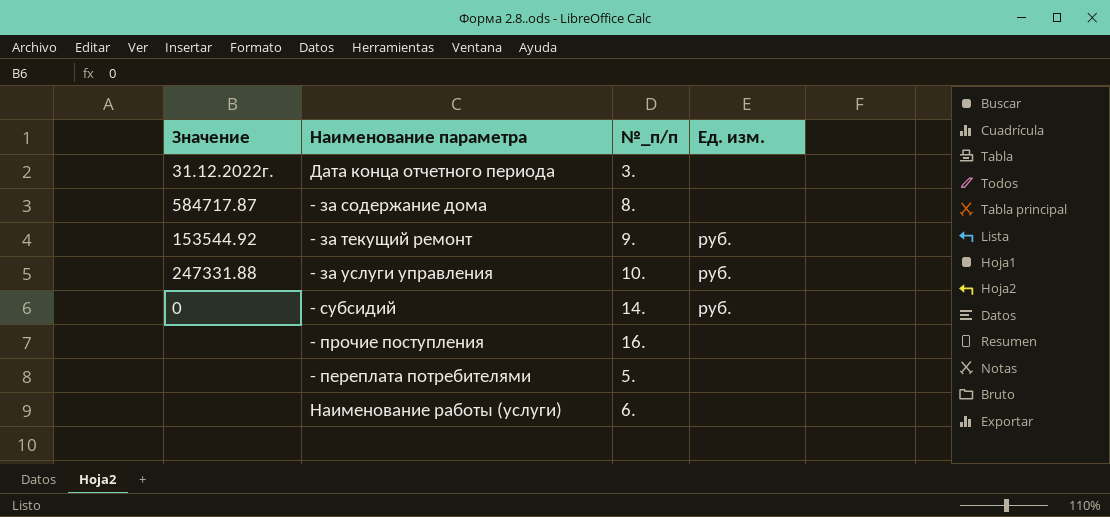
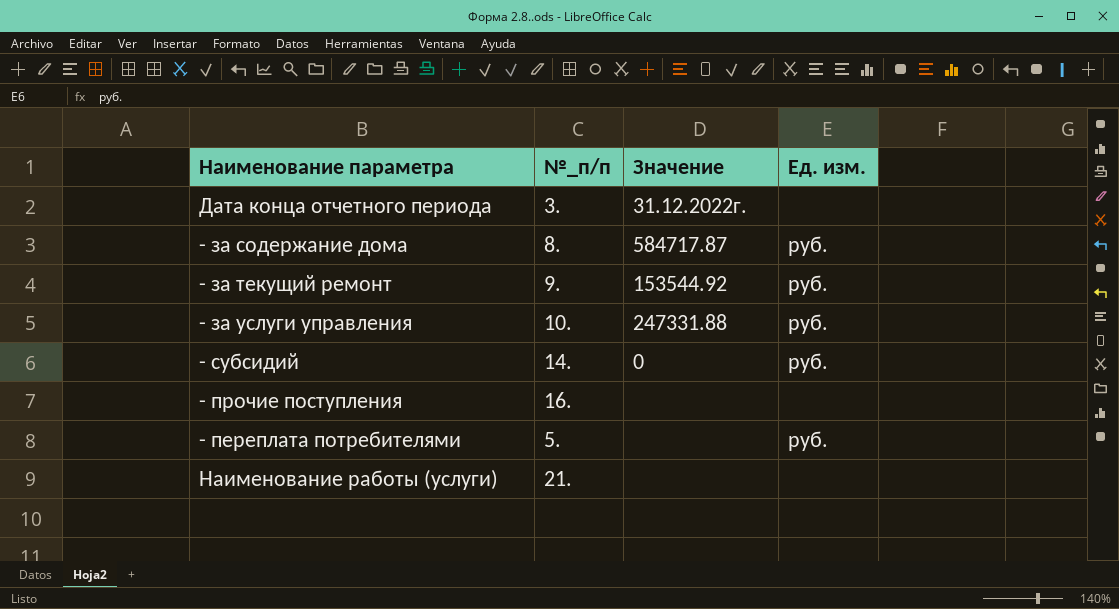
column Значение | position: 1 -> 3
- за содержание дома | Ед. изм.: none -> руб.
- переплата потребителями | Ед. изм.: none -> руб.
Наименование работы (услуги) | №_п/п: 6. -> 21.

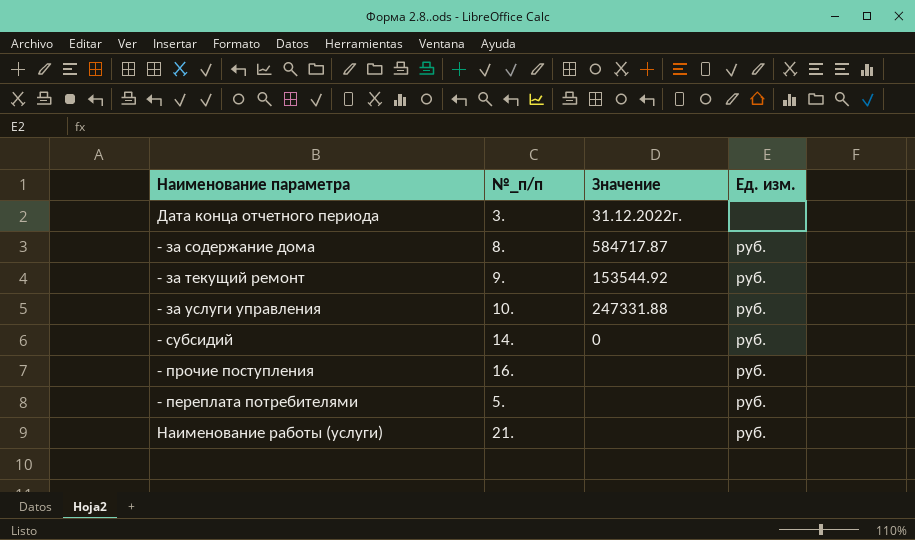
- прочие поступления | Ед. изм.: none -> руб.
Наименование работы (услуги) | Ед. изм.: none -> руб.

